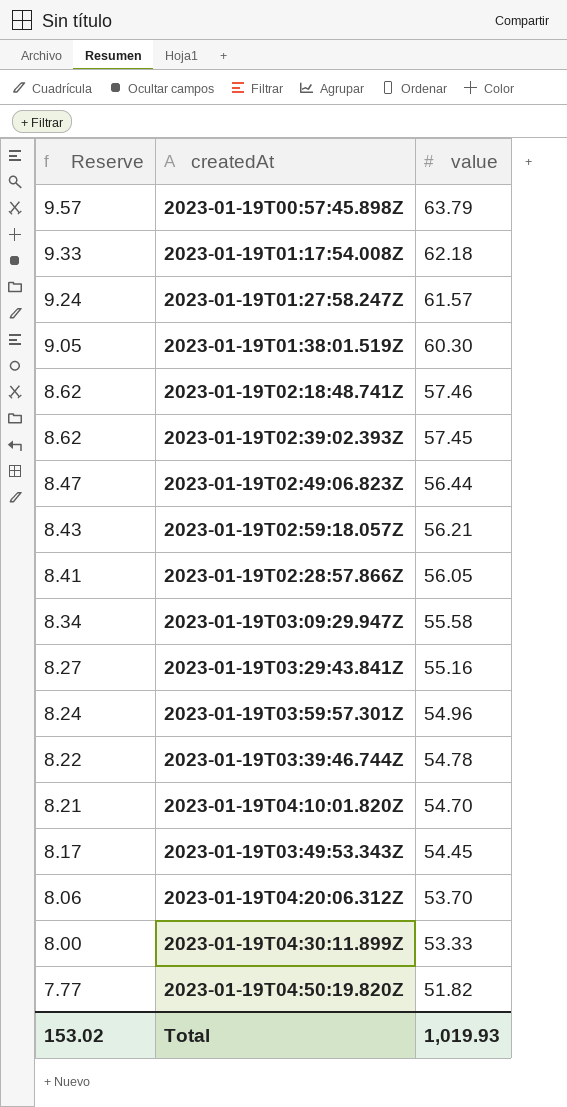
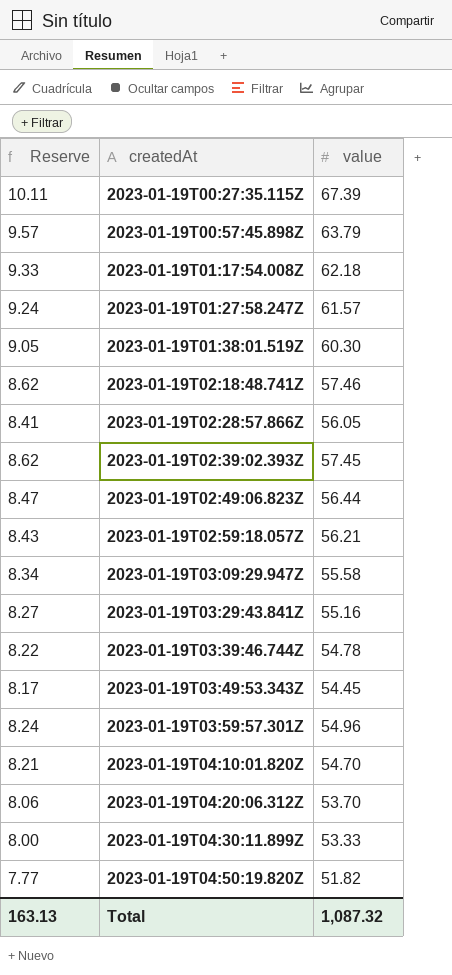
row order: Reserve descending -> createdAt ascending
row 2023-01-19T00:27:35.115Z: none -> 10.11 | 67.39
Total | Reserve: 153.02 -> 163.13
Total | value: 1,019.93 -> 1,087.32

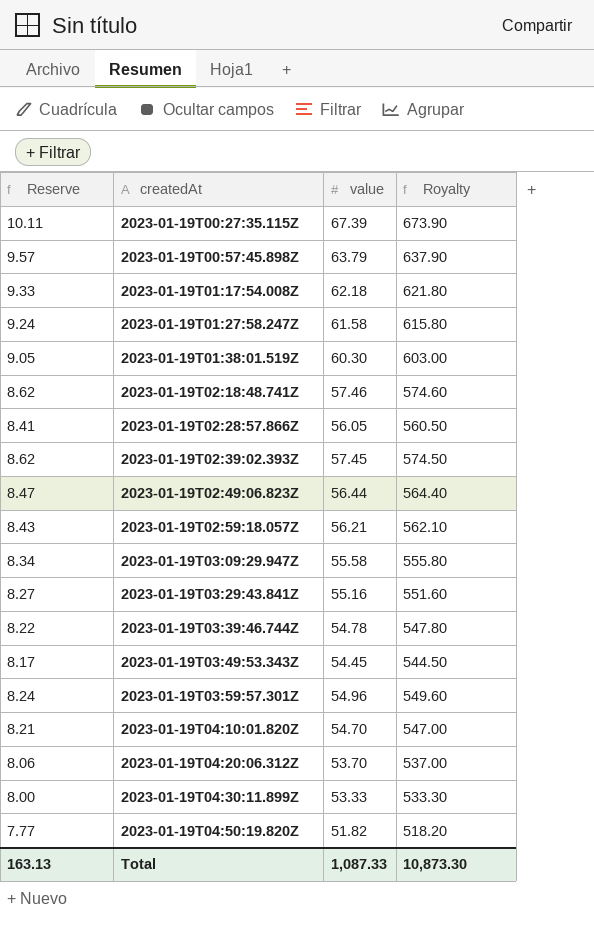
column Royalty | formula: none -> [value] * 10
2023-01-19T01:27:58.247Z | value: 61.57 -> 61.58
Total | value: 1,087.32 -> 1,087.33

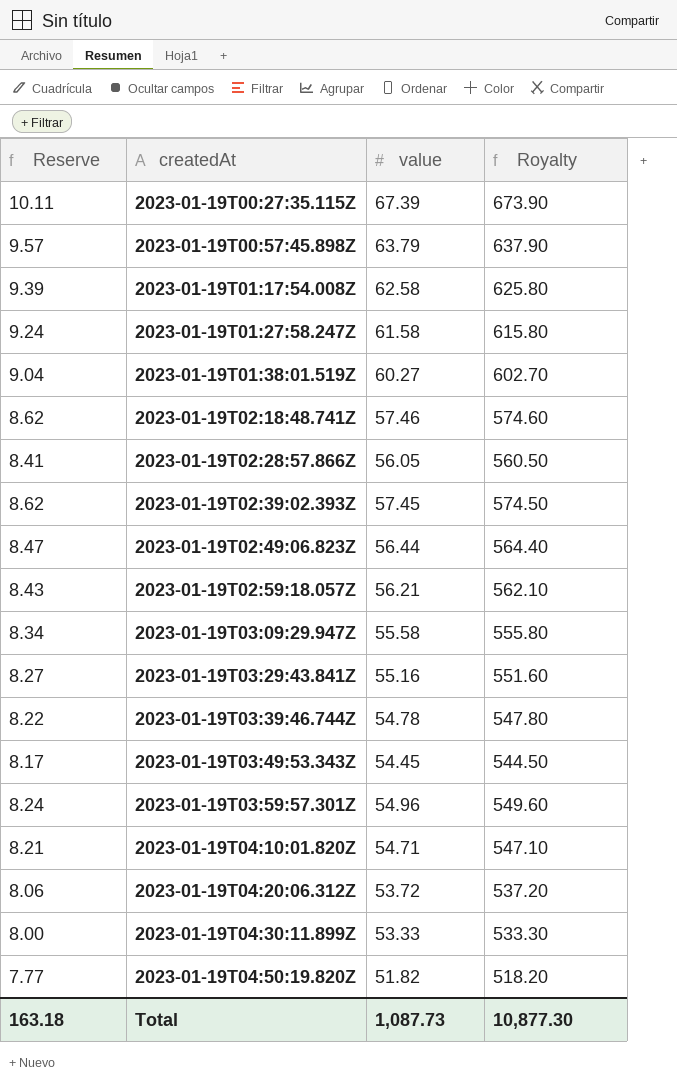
2023-01-19T01:17:54.008Z | Reserve: 9.33 -> 9.39
2023-01-19T01:17:54.008Z | value: 62.18 -> 62.58
2023-01-19T01:17:54.008Z | Royalty: 621.80 -> 625.80
2023-01-19T01:38:01.519Z | Reserve: 9.05 -> 9.04
2023-01-19T01:38:01.519Z | value: 60.30 -> 60.27
2023-01-19T01:38:01.519Z | Royalty: 603.00 -> 602.70
2023-01-19T04:10:01.820Z | value: 54.70 -> 54.71
2023-01-19T04:10:01.820Z | Royalty: 547.00 -> 547.10
2023-01-19T04:20:06.312Z | value: 53.70 -> 53.72
2023-01-19T04:20:06.312Z | Royalty: 537.00 -> 537.20
Total | Reserve: 163.13 -> 163.18
Total | value: 1,087.33 -> 1,087.73
Total | Royalty: 10,873.30 -> 10,877.30

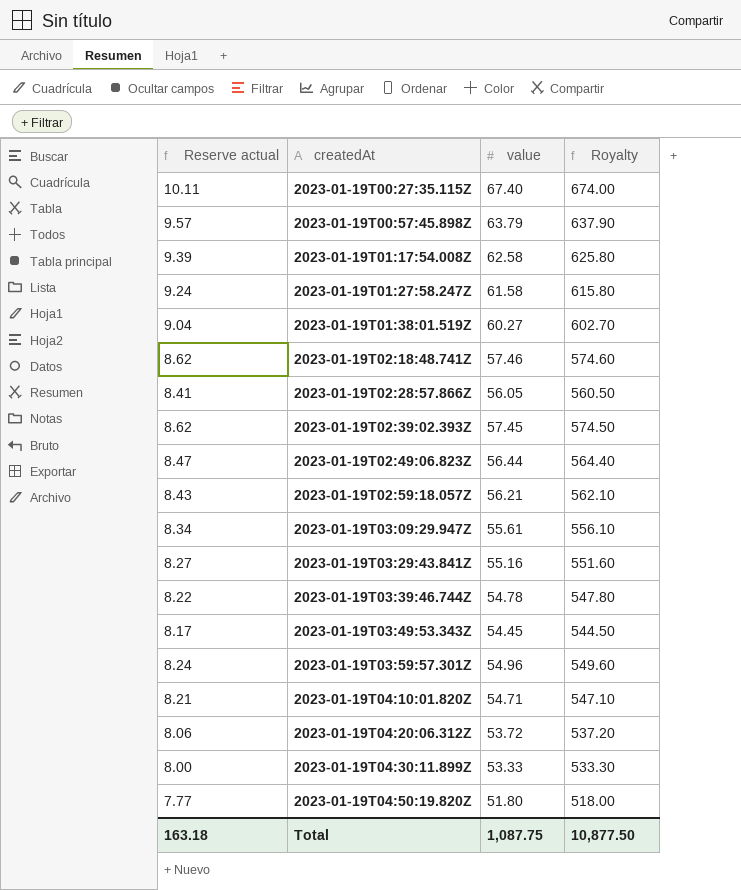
column name: Reserve -> Reserve actual
2023-01-19T00:27:35.115Z | value: 67.39 -> 67.40
2023-01-19T00:27:35.115Z | Royalty: 673.90 -> 674.00
2023-01-19T03:09:29.947Z | value: 55.58 -> 55.61
2023-01-19T03:09:29.947Z | Royalty: 555.80 -> 556.10
2023-01-19T04:50:19.820Z | value: 51.82 -> 51.80
2023-01-19T04:50:19.820Z | Royalty: 518.20 -> 518.00
Total | value: 1,087.73 -> 1,087.75
Total | Royalty: 10,877.30 -> 10,877.50

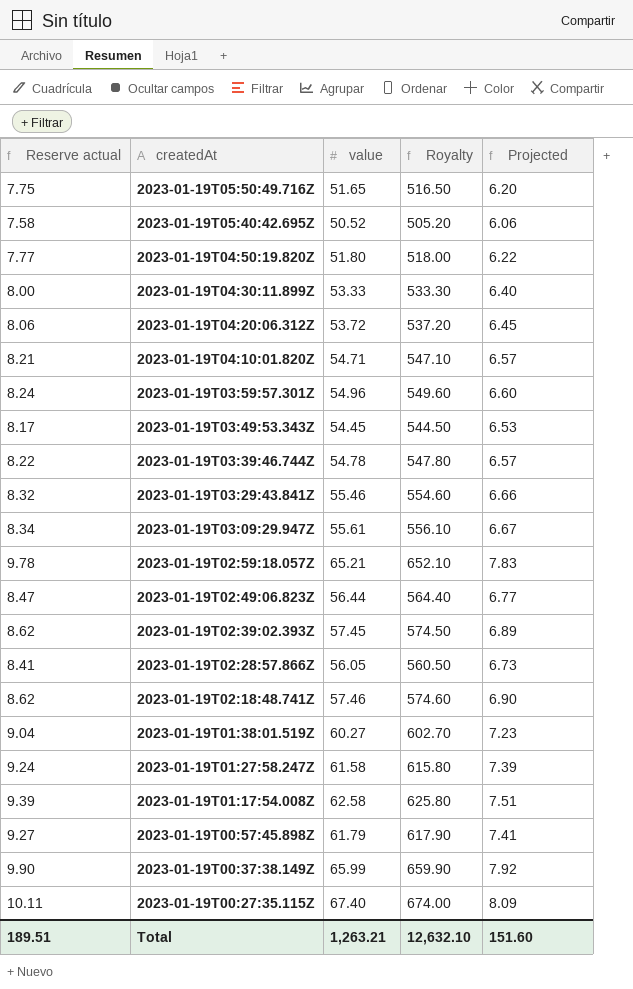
row order: createdAt ascending -> createdAt descending
column Projected | formula: none -> [value] * 0.12
row 2023-01-19T05:50:49.716Z: none -> 7.75 | 51.65 | 516.50 | 6.20
row 2023-01-19T05:40:42.695Z: none -> 7.58 | 50.52 | 505.20 | 6.06
2023-01-19T03:29:43.841Z | Reserve actual: 8.27 -> 8.32
2023-01-19T03:29:43.841Z | value: 55.16 -> 55.46
2023-01-19T03:29:43.841Z | Royalty: 551.60 -> 554.60
2023-01-19T02:59:18.057Z | Reserve actual: 8.43 -> 9.78
2023-01-19T02:59:18.057Z | value: 56.21 -> 65.21
2023-01-19T02:59:18.057Z | Royalty: 562.10 -> 652.10
2023-01-19T00:57:45.898Z | Reserve actual: 9.57 -> 9.27
2023-01-19T00:57:45.898Z | value: 63.79 -> 61.79
2023-01-19T00:57:45.898Z | Royalty: 637.90 -> 617.90
row 2023-01-19T00:37:38.149Z: none -> 9.90 | 65.99 | 659.90 | 7.92
Total | Reserve actual: 163.18 -> 189.51
Total | value: 1,087.75 -> 1,263.21
Total | Royalty: 10,877.50 -> 12,632.10

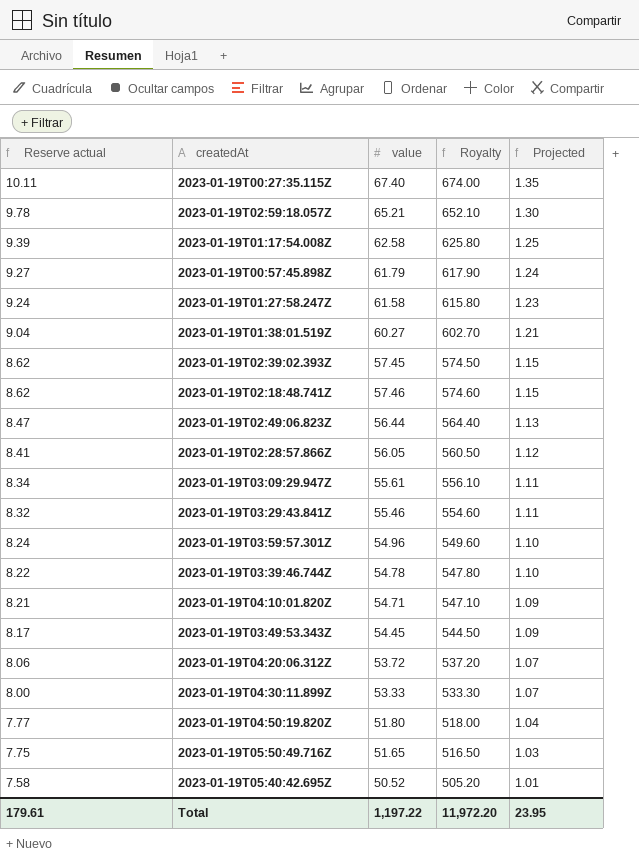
row order: createdAt descending -> Reserve actual descending
column Projected | formula: [value] * 0.12 -> [value] * 0.02
row 2023-01-19T00:37:38.149Z: 9.90 | 65.99 | 659.90 | 7.92 -> none
Total | Reserve actual: 189.51 -> 179.61
Total | value: 1,263.21 -> 1,197.22
Total | Royalty: 12,632.10 -> 11,972.20
Total | Projected: 151.60 -> 23.95

